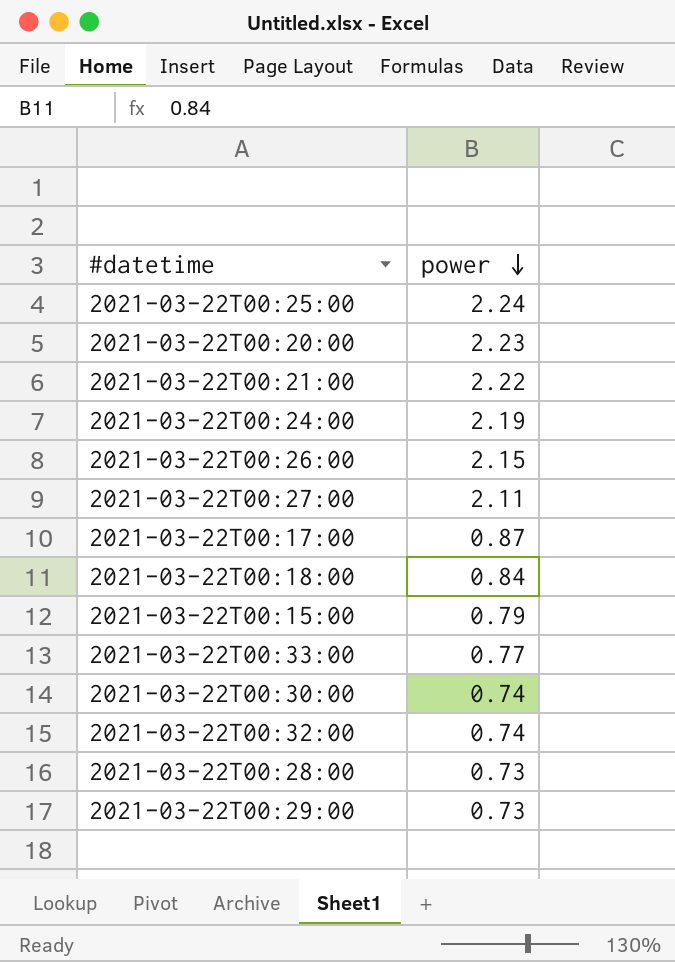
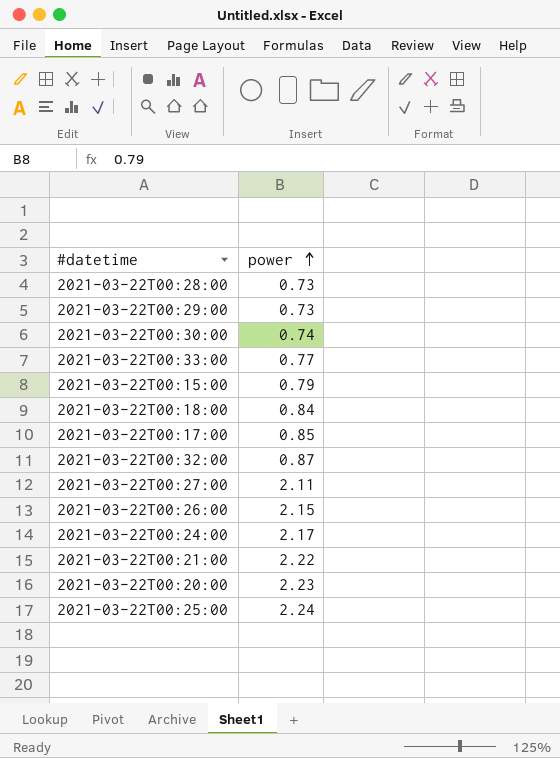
row order: power descending -> power ascending
2021-03-22T00:17:00 | power: 0.87 -> 0.85
2021-03-22T00:32:00 | power: 0.74 -> 0.87
2021-03-22T00:24:00 | power: 2.19 -> 2.17

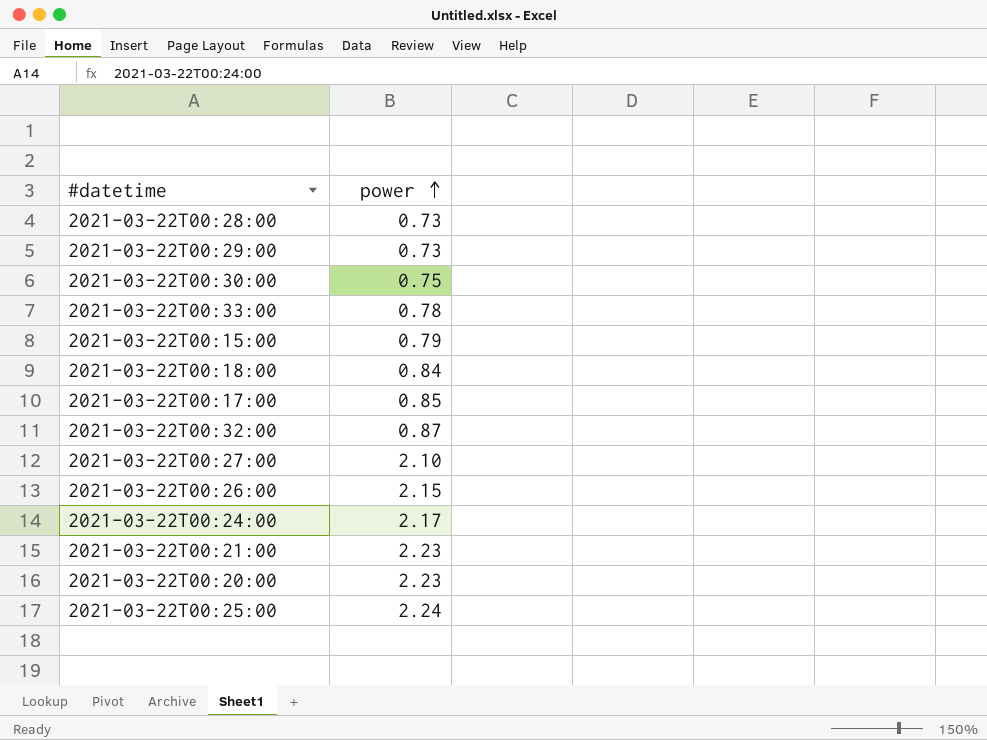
2021-03-22T00:30:00 | power: 0.74 -> 0.75
2021-03-22T00:33:00 | power: 0.77 -> 0.78
2021-03-22T00:27:00 | power: 2.11 -> 2.10
2021-03-22T00:21:00 | power: 2.22 -> 2.23

